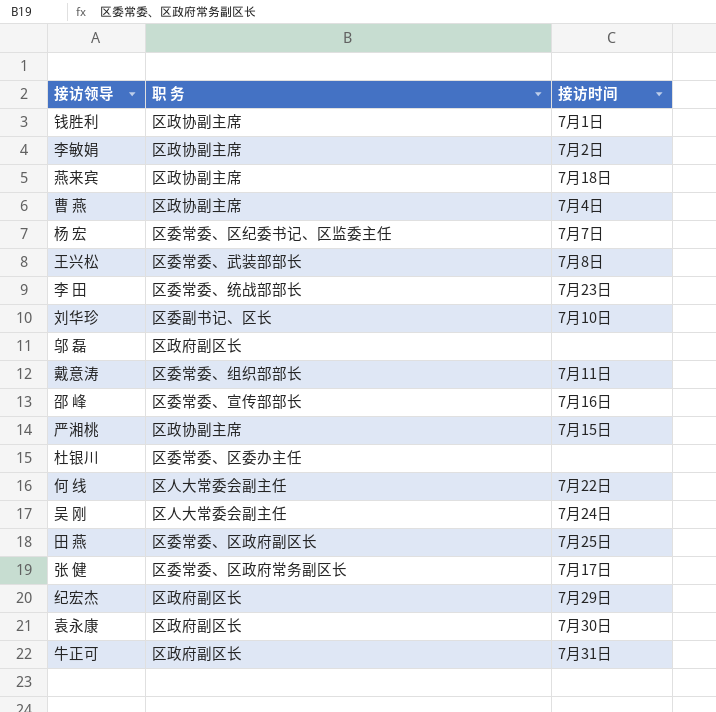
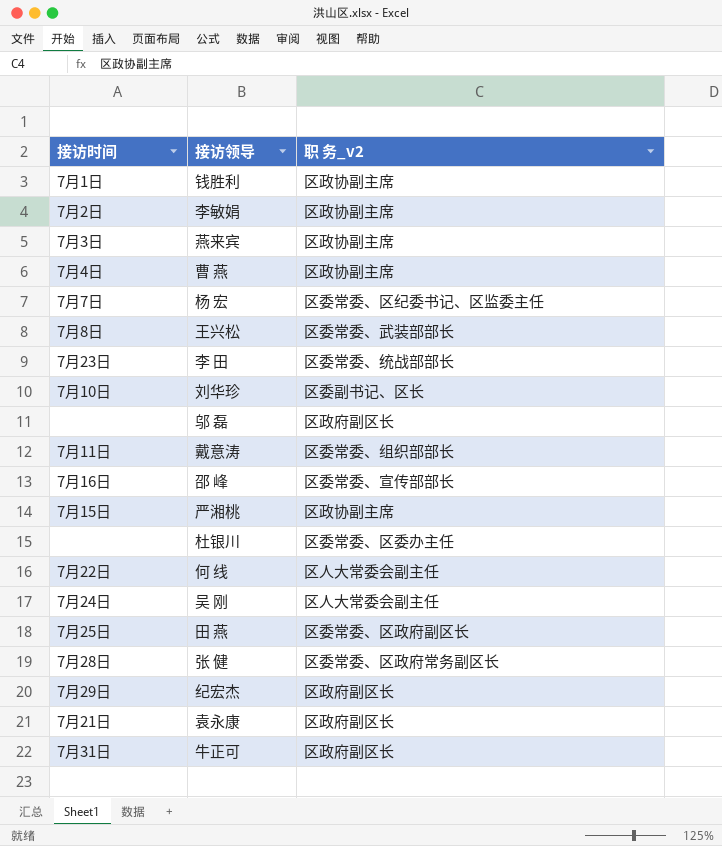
column 接访时间 | position: 3 -> 1
column name: 职 务 -> 职 务_v2
燕来宾 | 接访时间: 7月18日 -> 7月3日
张 健 | 接访时间: 7月17日 -> 7月28日
袁永康 | 接访时间: 7月30日 -> 7月21日

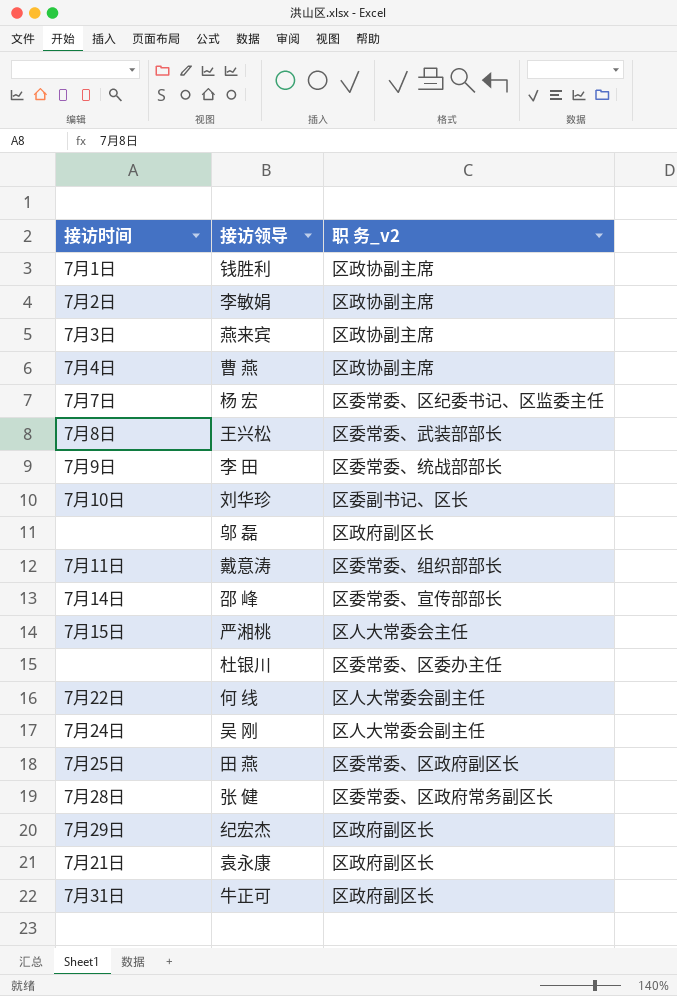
李 田 | 接访时间: 7月23日 -> 7月9日
邵 峰 | 接访时间: 7月16日 -> 7月14日
严湘桃 | 职 务_v2: 区政协副主席 -> 区人大常委会主任

